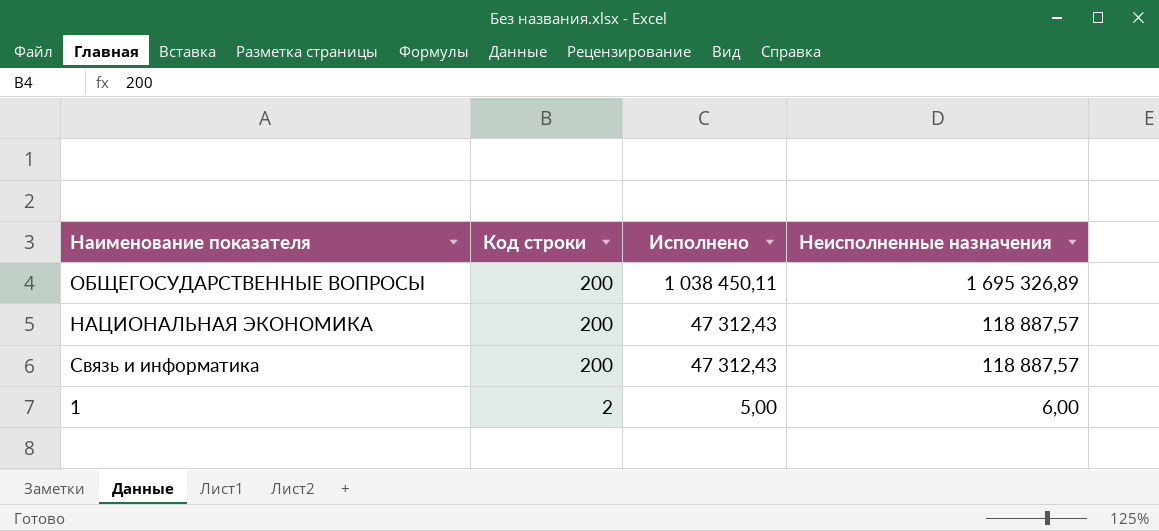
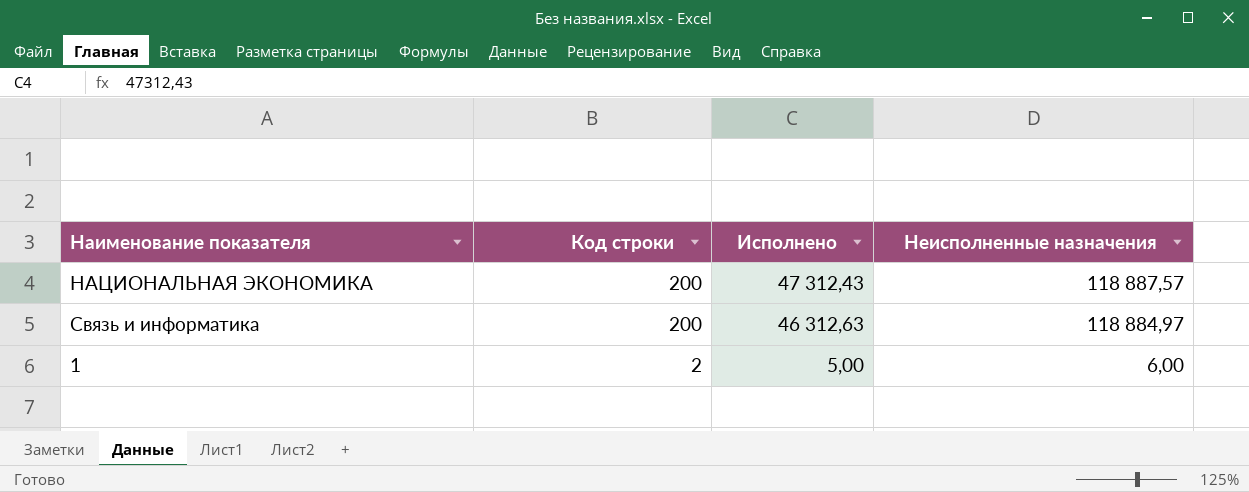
row ОБЩЕГОСУДАРСТВЕННЫЕ ВОПРОСЫ: 200 | 1 038 450,11 | 1 695 326,89 -> none
Связь и информатика | Исполнено: 47 312,43 -> 46 312,63
Связь и информатика | Неисполненные назначения: 118 887,57 -> 118 884,97

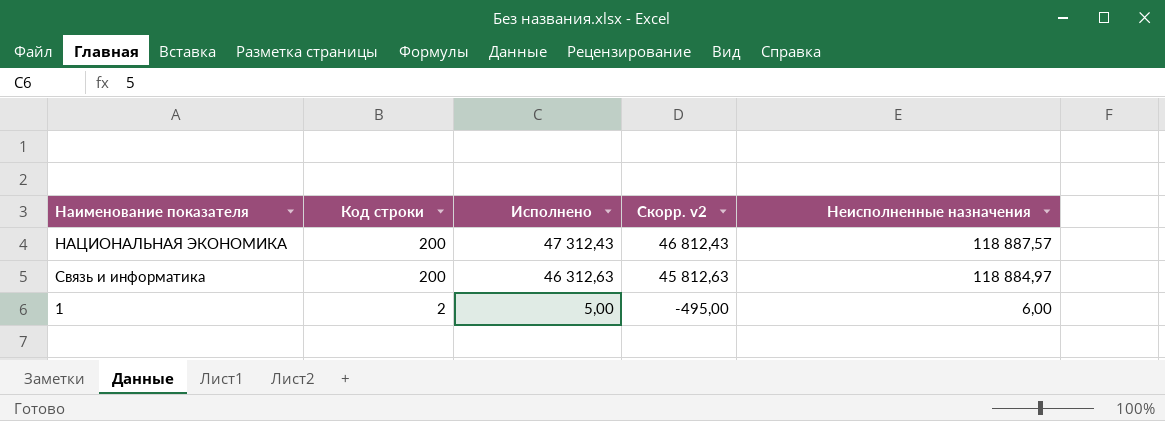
column Скорр. v2 | formula: none -> [Исполнено] - 500

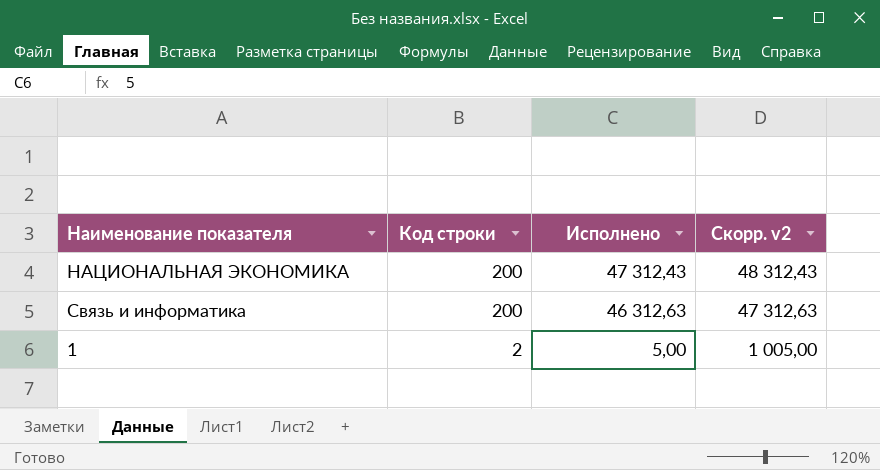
column Неисполненные назначения | position: 5 -> none
column Скорр. v2 | formula: [Исполнено] - 500 -> [Исполнено] + 1000

